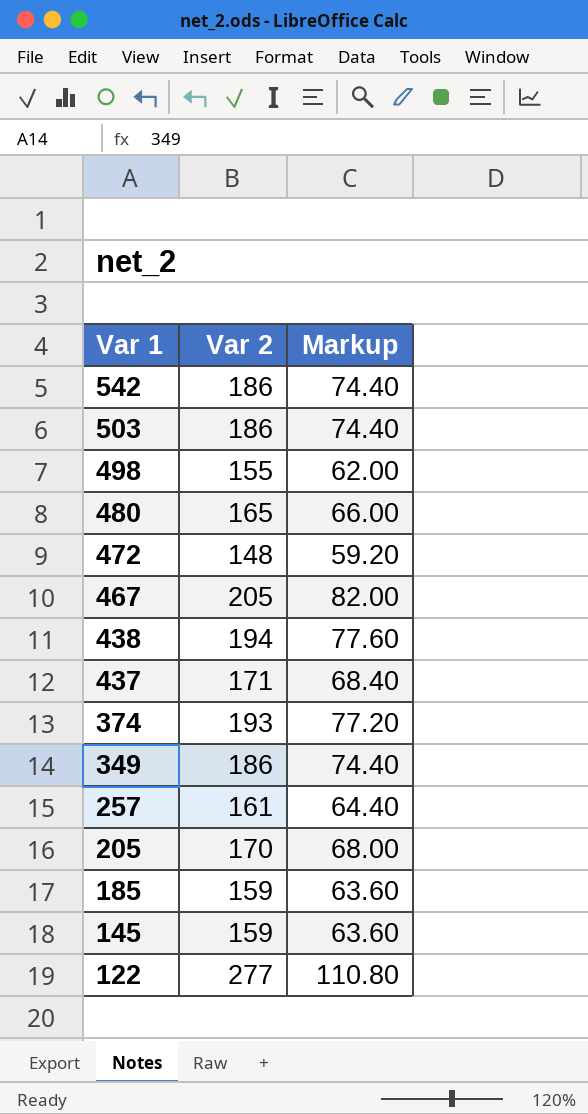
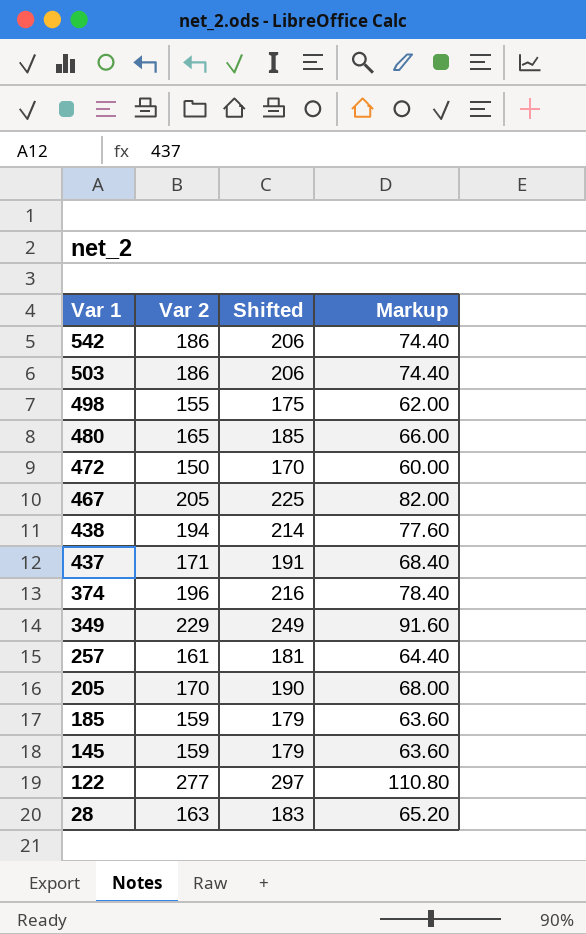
column Shifted | formula: none -> [Var 2] + 20
472 | Var 2: 148 -> 150
472 | Markup: 59.20 -> 60.00
374 | Var 2: 193 -> 196
374 | Markup: 77.20 -> 78.40
349 | Var 2: 186 -> 229
349 | Markup: 74.40 -> 91.60
row 28: none -> 163 | 183 | 65.20

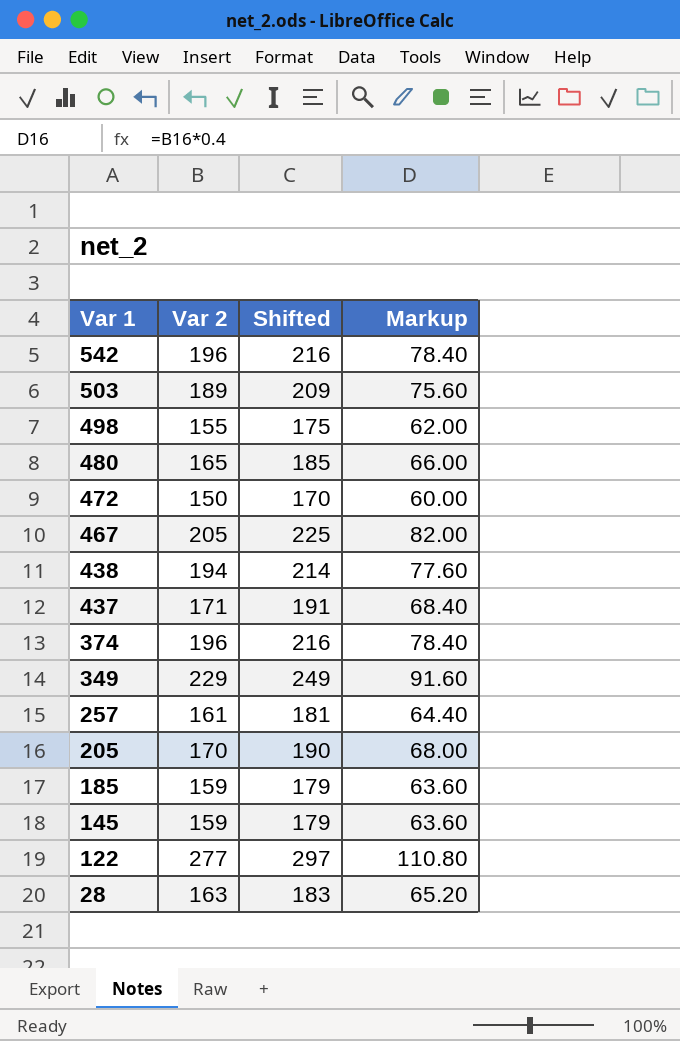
542 | Var 2: 186 -> 196
542 | Shifted: 206 -> 216
542 | Markup: 74.40 -> 78.40
503 | Var 2: 186 -> 189
503 | Shifted: 206 -> 209
503 | Markup: 74.40 -> 75.60

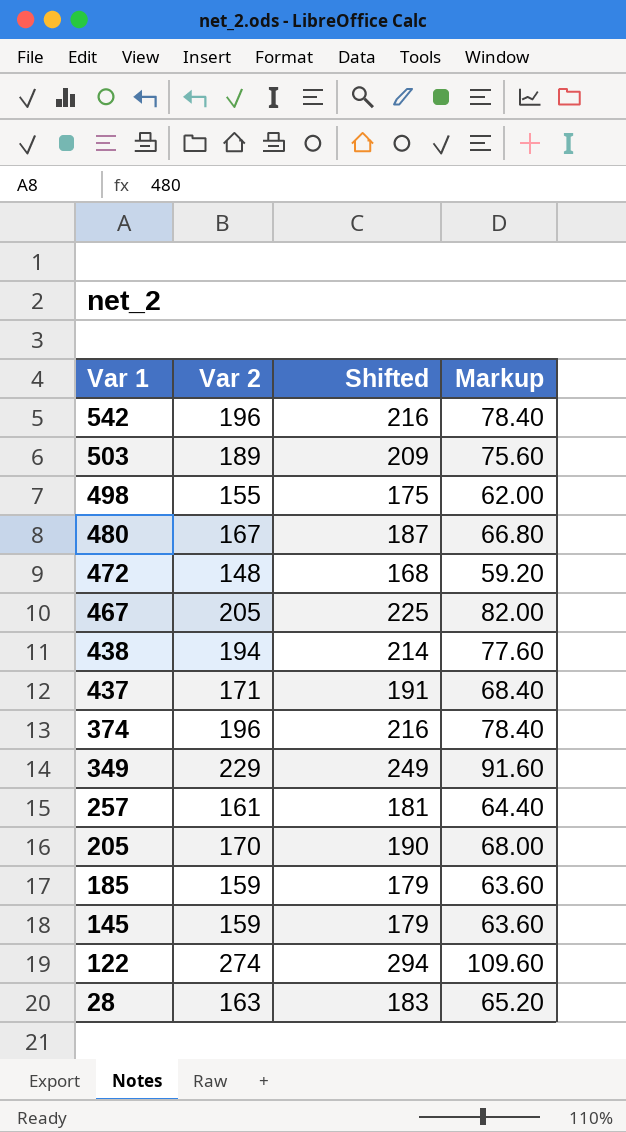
480 | Var 2: 165 -> 167
480 | Shifted: 185 -> 187
480 | Markup: 66.00 -> 66.80
472 | Var 2: 150 -> 148
472 | Shifted: 170 -> 168
472 | Markup: 60.00 -> 59.20
122 | Var 2: 277 -> 274
122 | Shifted: 297 -> 294
122 | Markup: 110.80 -> 109.60

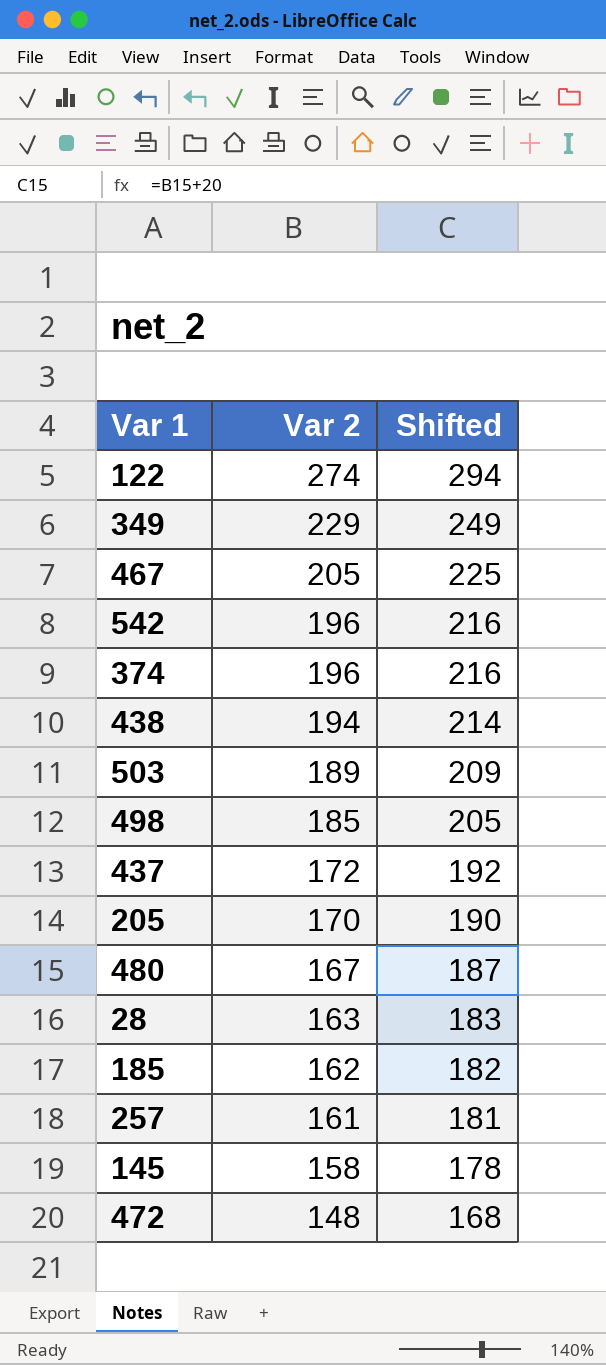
row order: Var 1 descending -> Var 2 descending
column Markup | formula: [Var 2] * 0.4 -> none
498 | Var 2: 155 -> 185
498 | Shifted: 175 -> 205
437 | Var 2: 171 -> 172
437 | Shifted: 191 -> 192
185 | Var 2: 159 -> 162
185 | Shifted: 179 -> 182
145 | Var 2: 159 -> 158
145 | Shifted: 179 -> 178

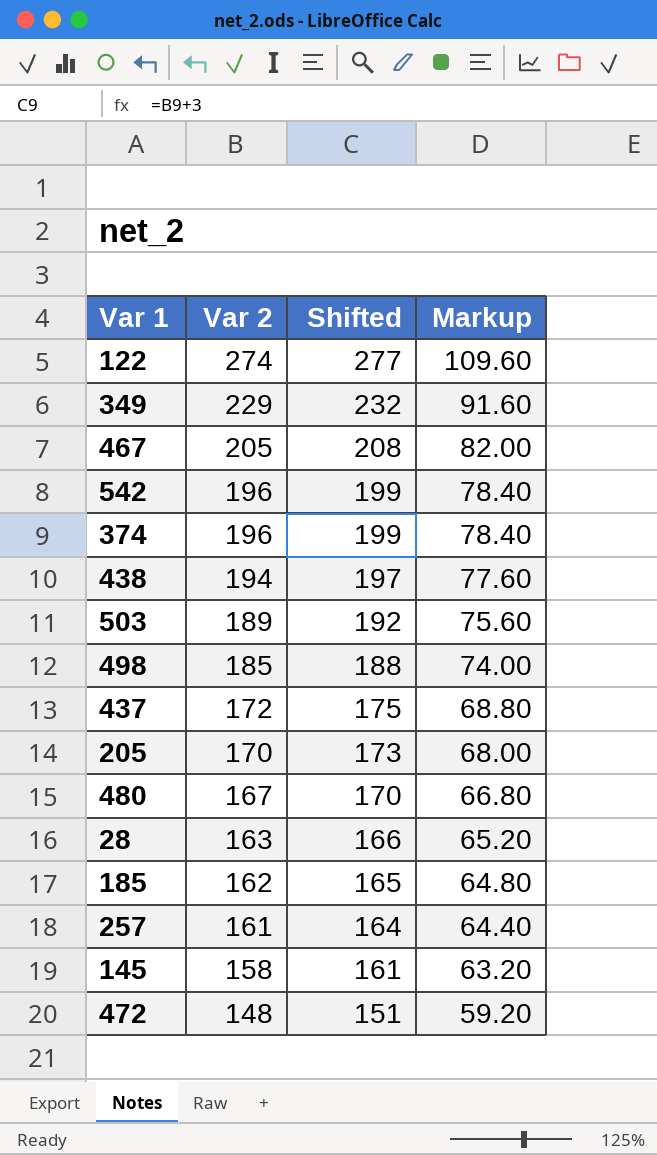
column Shifted | formula: [Var 2] + 20 -> [Var 2] + 3
column Markup | formula: none -> [Var 2] * 0.4

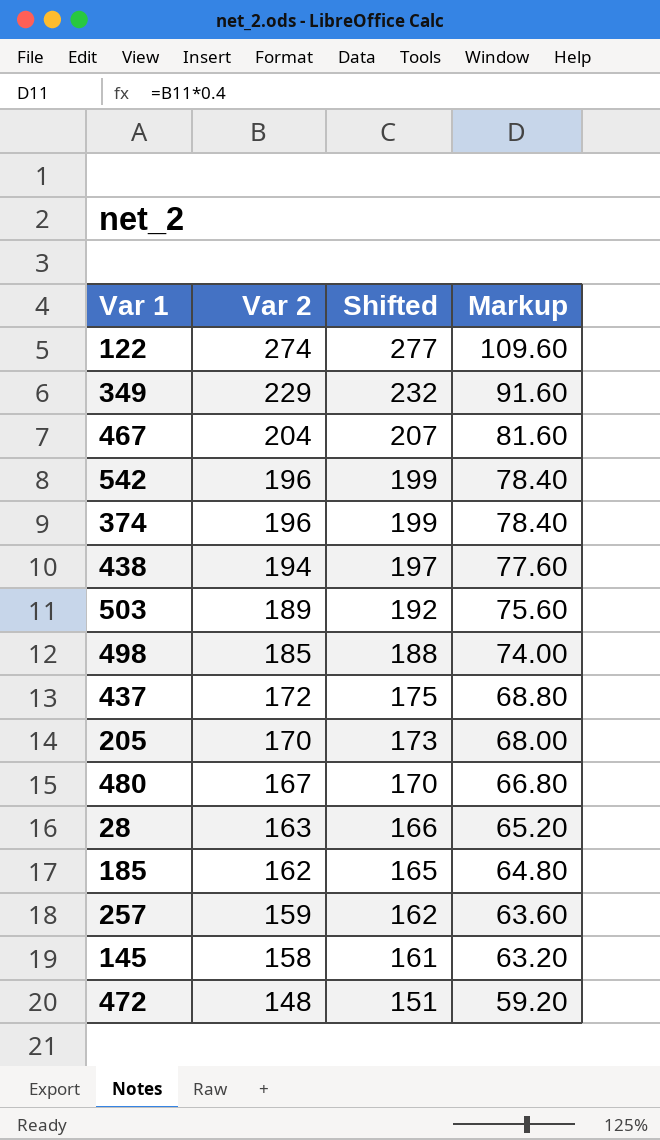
467 | Var 2: 205 -> 204
467 | Shifted: 208 -> 207
467 | Markup: 82.00 -> 81.60
257 | Var 2: 161 -> 159
257 | Shifted: 164 -> 162
257 | Markup: 64.40 -> 63.60

